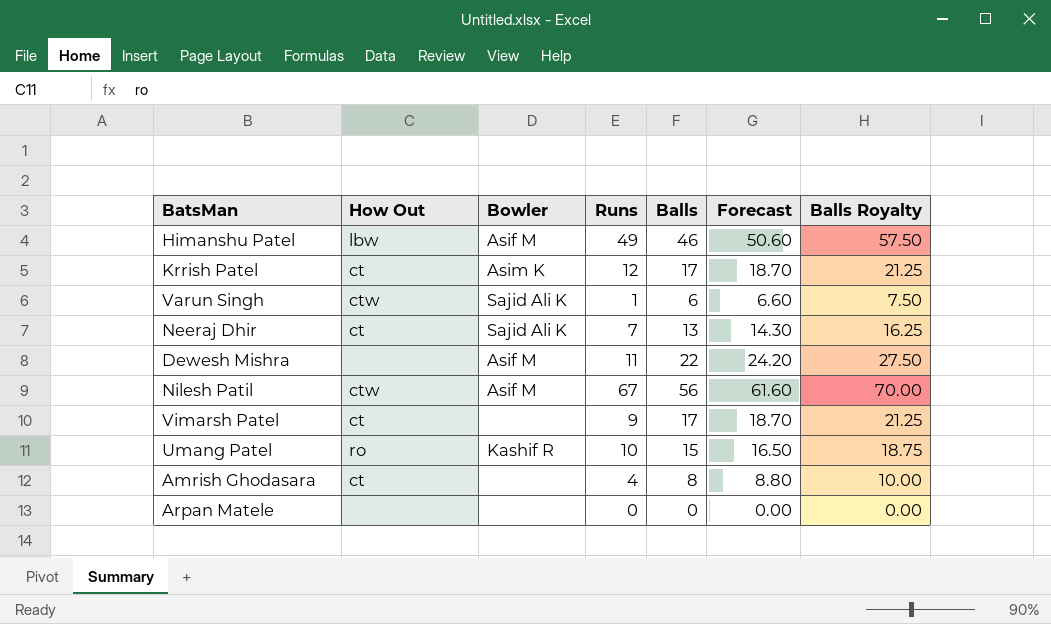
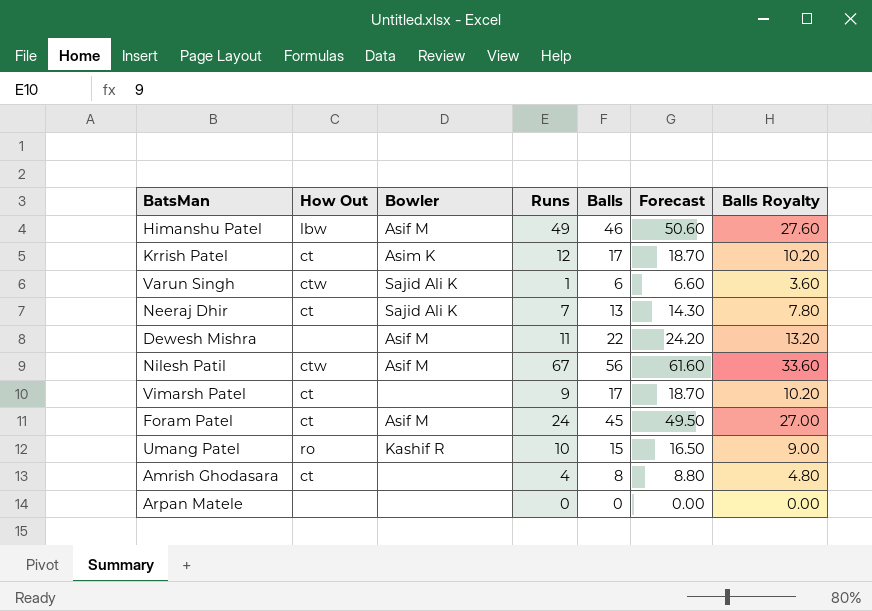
column Balls Royalty | formula: [Balls] * 1.25 -> [Balls] * 0.6
row Foram Patel: none -> ct | Asif M | 24 | 45 | 49.50 | 27.00

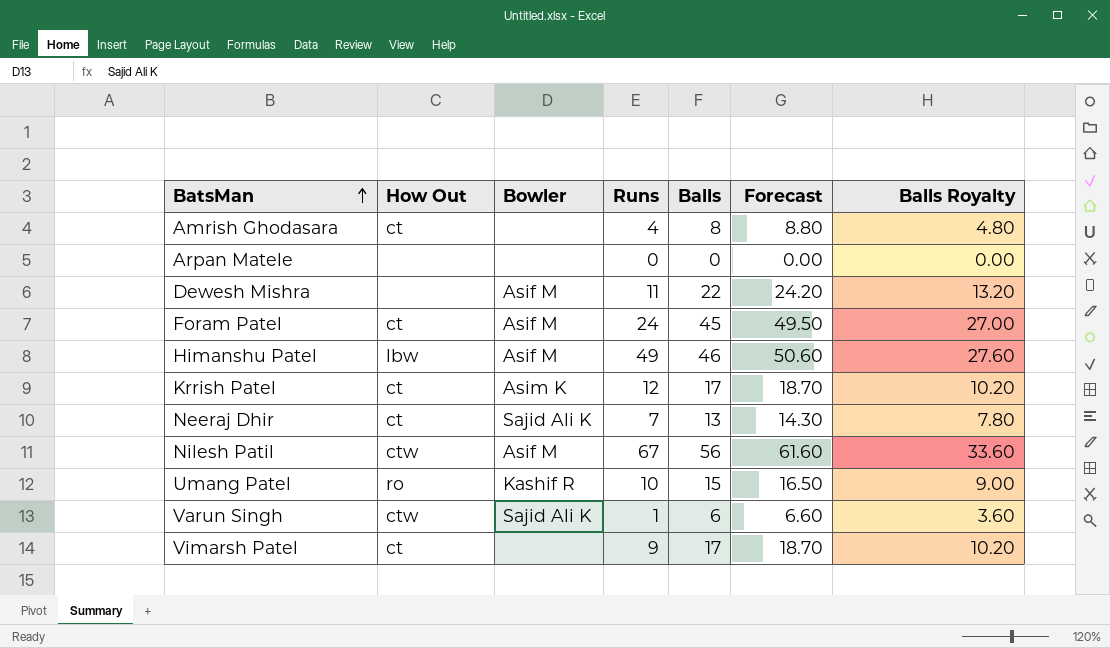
row order: none -> BatsMan ascending

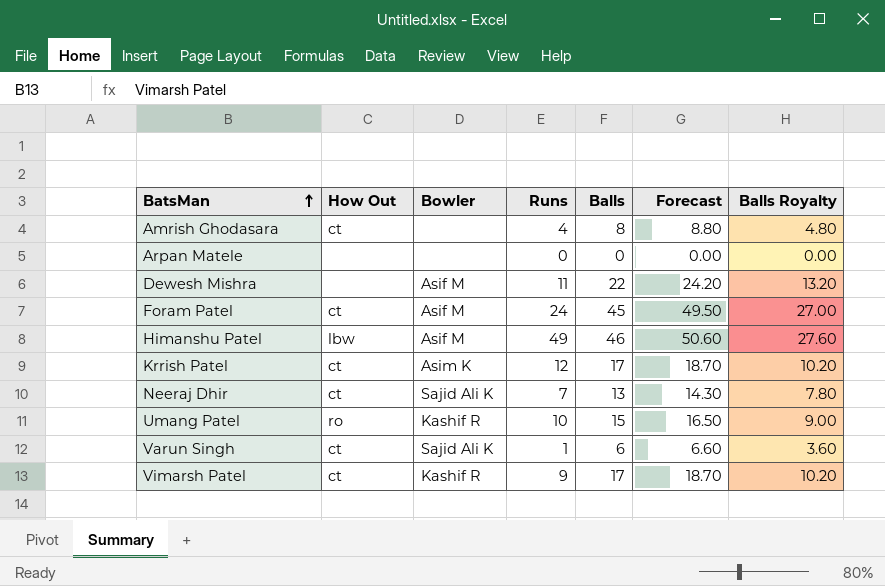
row Nilesh Patil: ctw | Asif M | 67 | 56 | 61.60 | 33.60 -> none
Varun Singh | How Out: ctw -> ct
Vimarsh Patel | Bowler: none -> Kashif R

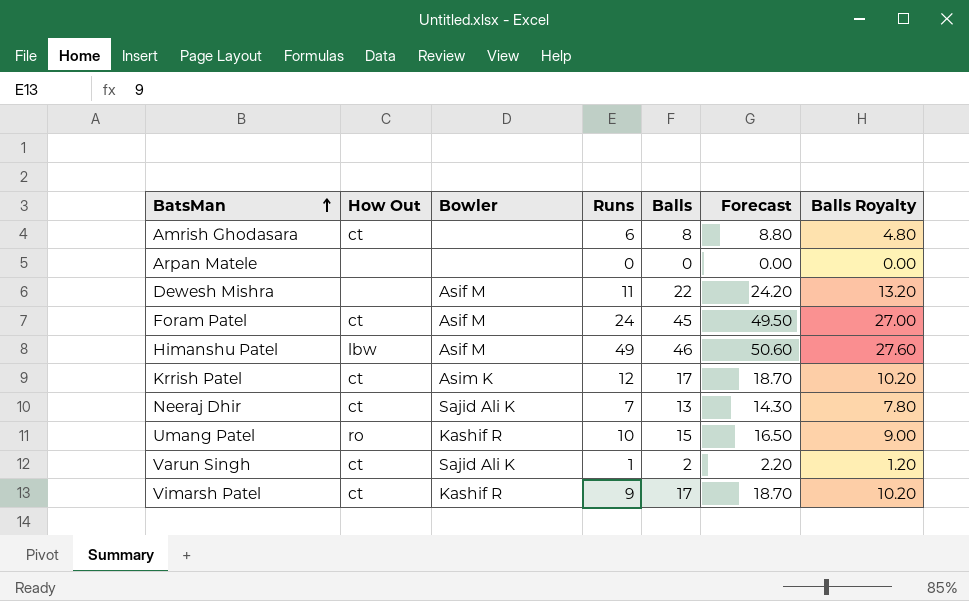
Amrish Ghodasara | Runs: 4 -> 6
Varun Singh | Balls: 6 -> 2
Varun Singh | Forecast: 6.60 -> 2.20
Varun Singh | Balls Royalty: 3.60 -> 1.20

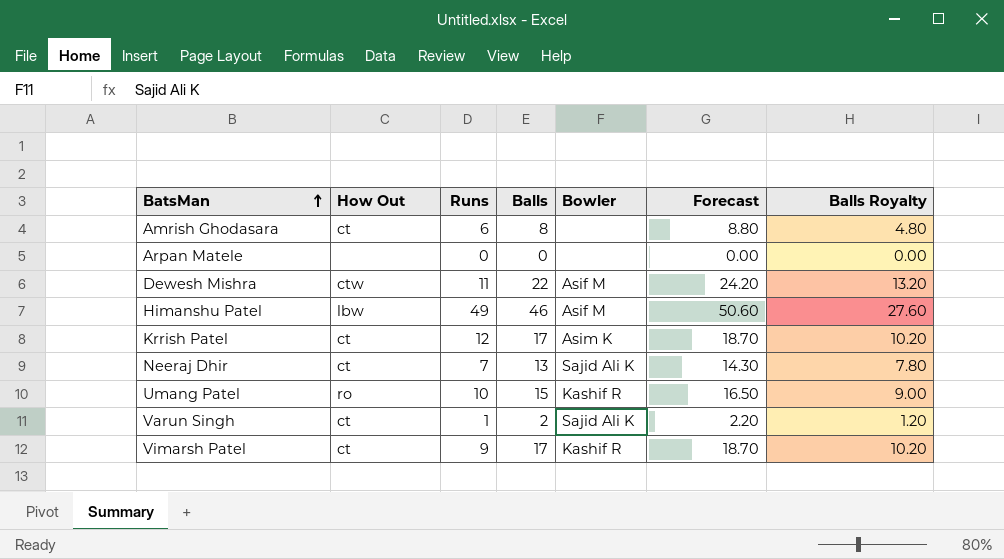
column Bowler | position: 3 -> 5
row Foram Patel: ct | Asif M | 24 | 45 | 49.50 | 27.00 -> none
Dewesh Mishra | How Out: none -> ctw

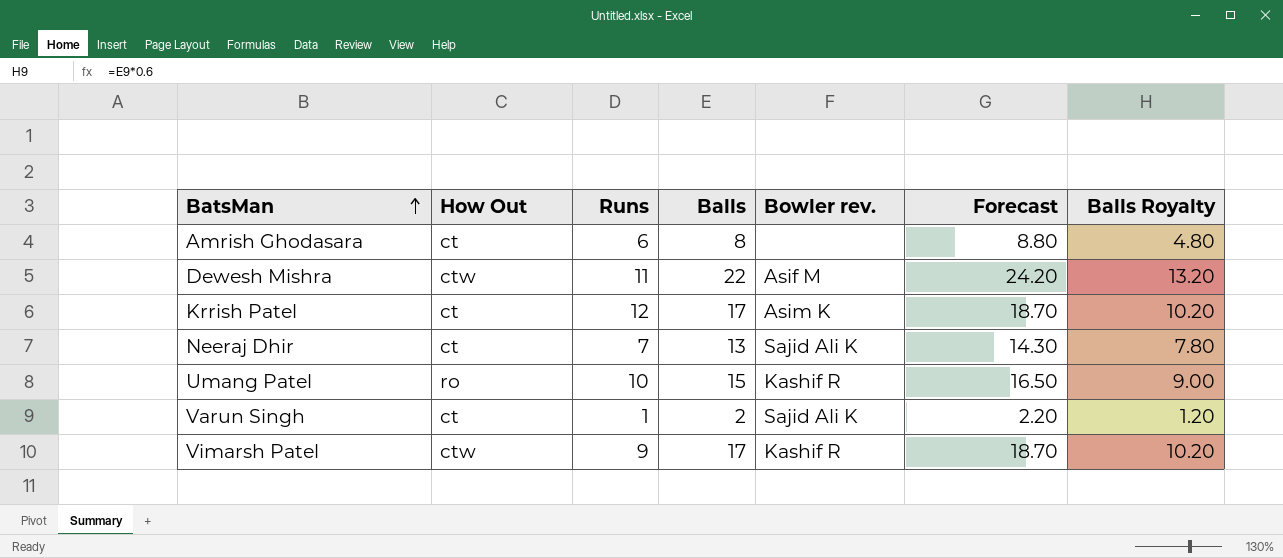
column name: Bowler -> Bowler rev.
row Arpan Matele: none | 0 | 0 | none | 0.00 | 0.00 -> none
row Himanshu Patel: lbw | 49 | 46 | Asif M | 50.60 | 27.60 -> none
Vimarsh Patel | How Out: ct -> ctw

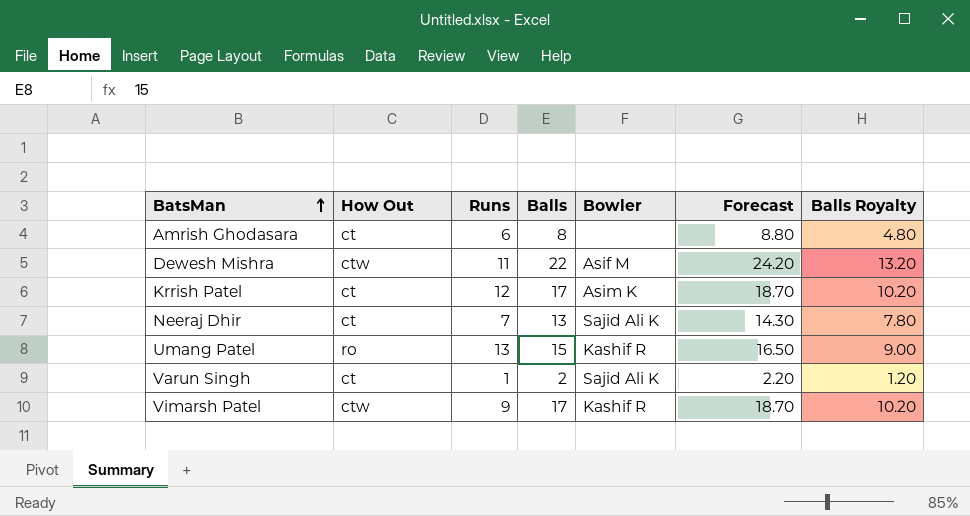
column name: Bowler rev. -> Bowler
Umang Patel | Runs: 10 -> 13

